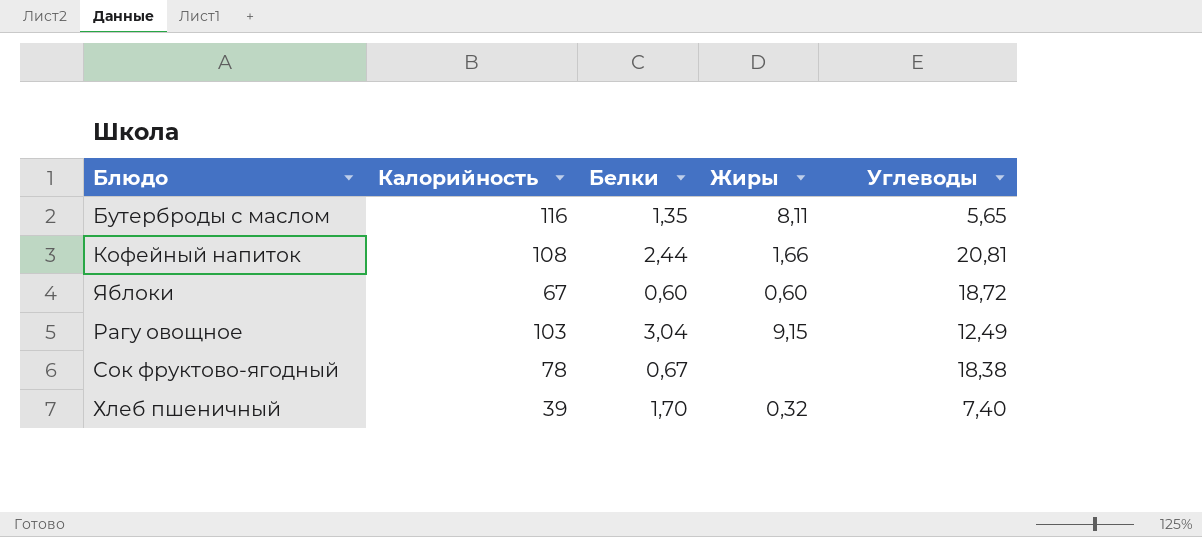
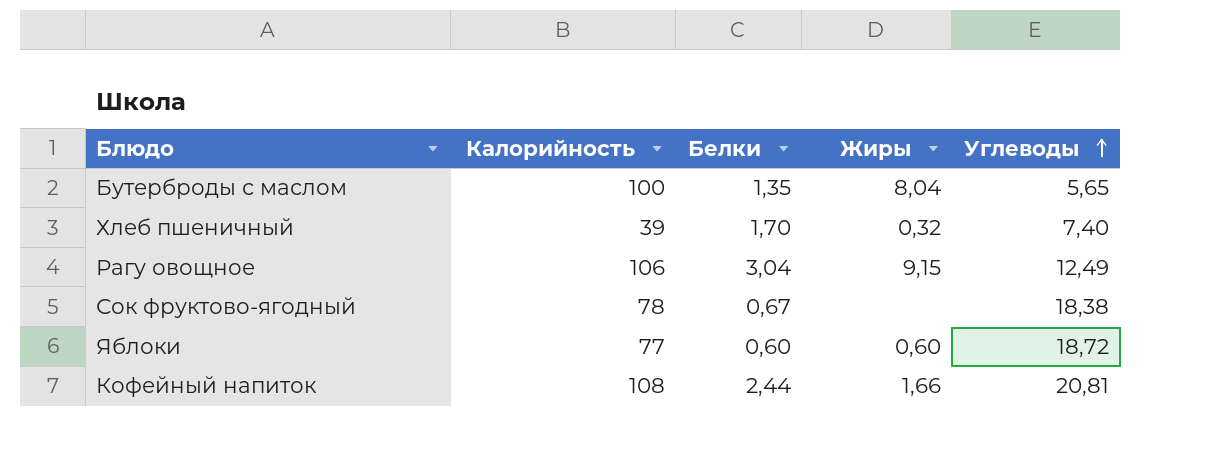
row order: none -> Углеводы ascending
Бутерброды с маслом | Калорийность: 116 -> 100
Бутерброды с маслом | Жиры: 8,11 -> 8,04
Рагу овощное | Калорийность: 103 -> 106
Яблоки | Калорийность: 67 -> 77

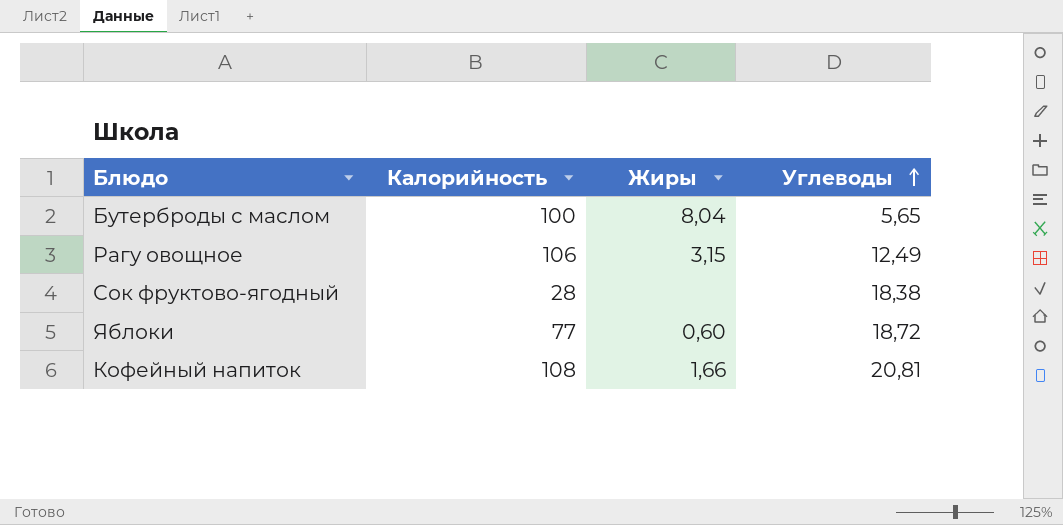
column Белки | position: 3 -> none
row Хлеб пшеничный: 39 | 1,70 | 0,32 | 7,40 -> none
Рагу овощное | Жиры: 9,15 -> 3,15
Сок фруктово-ягодный | Калорийность: 78 -> 28

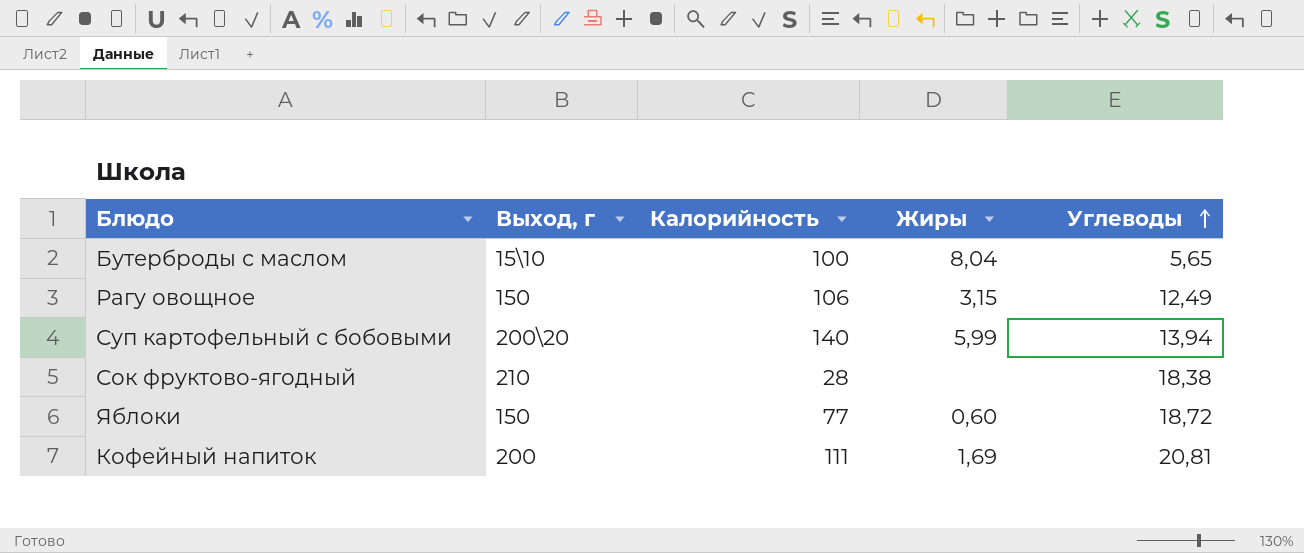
column Выход, г | position: none -> 2
row Суп картофельный с бобовыми: none -> 200\20 | 140 | 5,99 | 13,94
Кофейный напиток | Калорийность: 108 -> 111
Кофейный напиток | Жиры: 1,66 -> 1,69

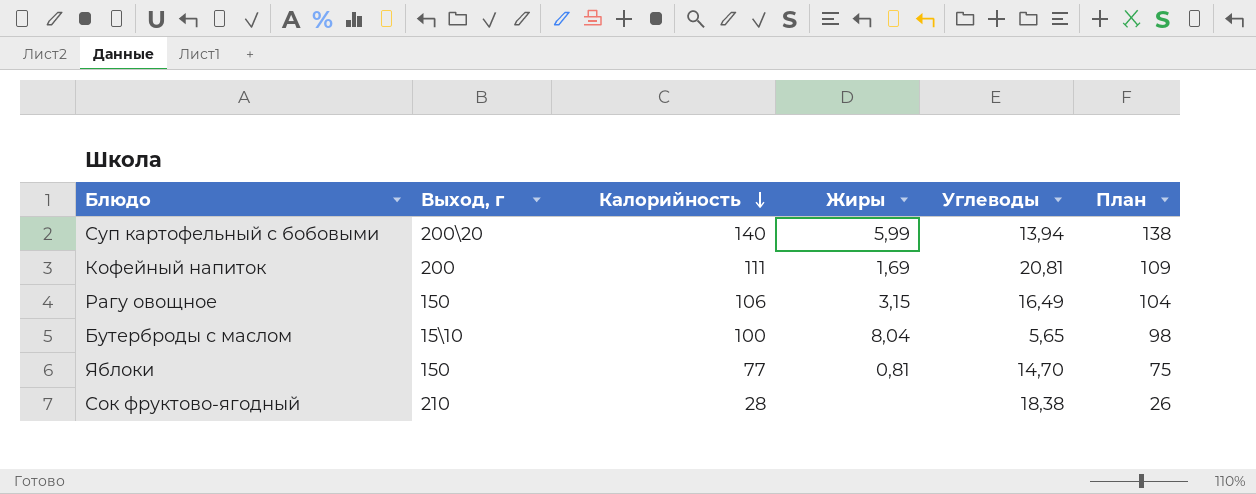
row order: Углеводы ascending -> Калорийность descending
column План | formula: none -> [Калорийность] - 2
Рагу овощное | Углеводы: 12,49 -> 16,49
Яблоки | Жиры: 0,60 -> 0,81
Яблоки | Углеводы: 18,72 -> 14,70

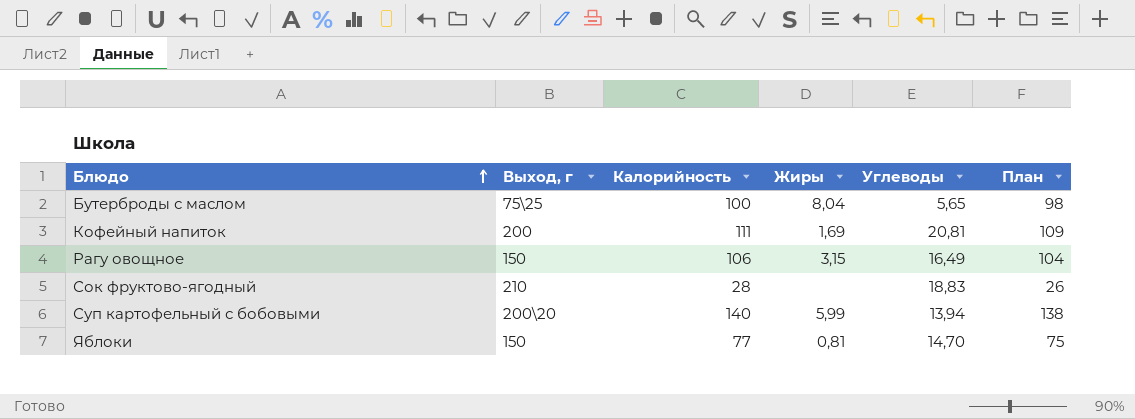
row order: Калорийность descending -> Блюдо ascending
Бутерброды с маслом | Выход, г: 15\10 -> 75\25
Сок фруктово-ягодный | Углеводы: 18,38 -> 18,83

